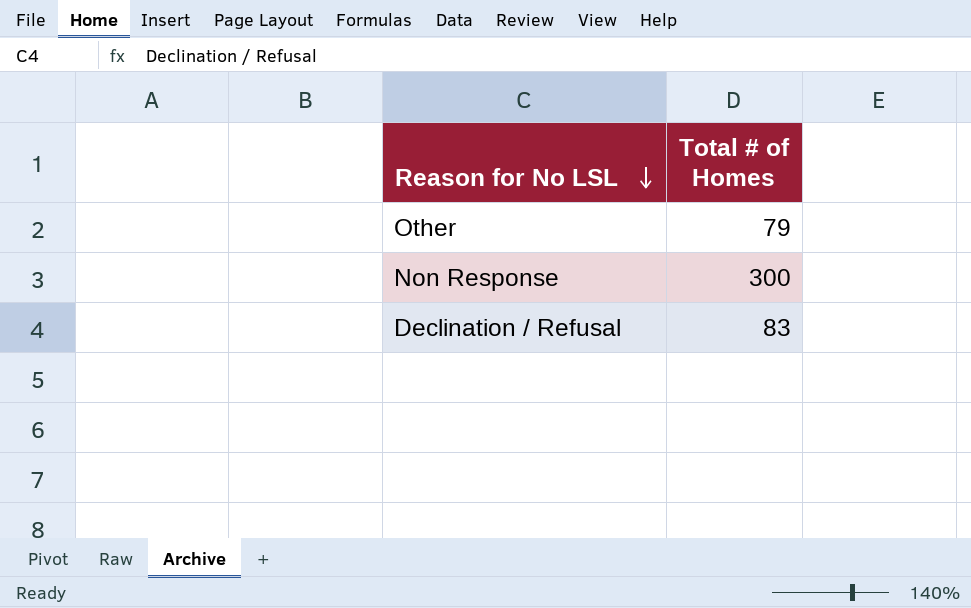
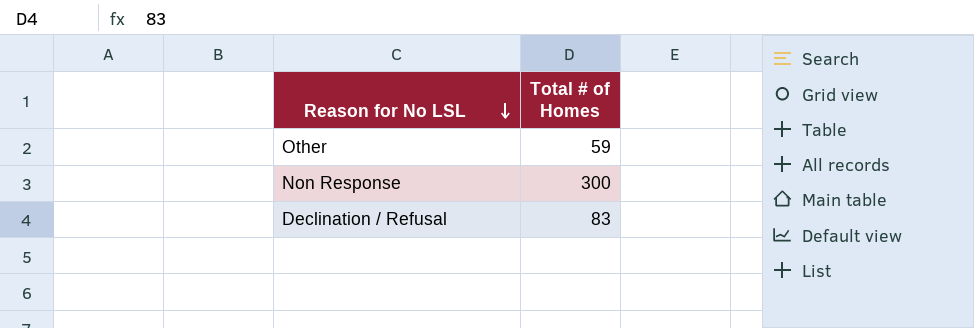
Other | Total # of Homes: 79 -> 59

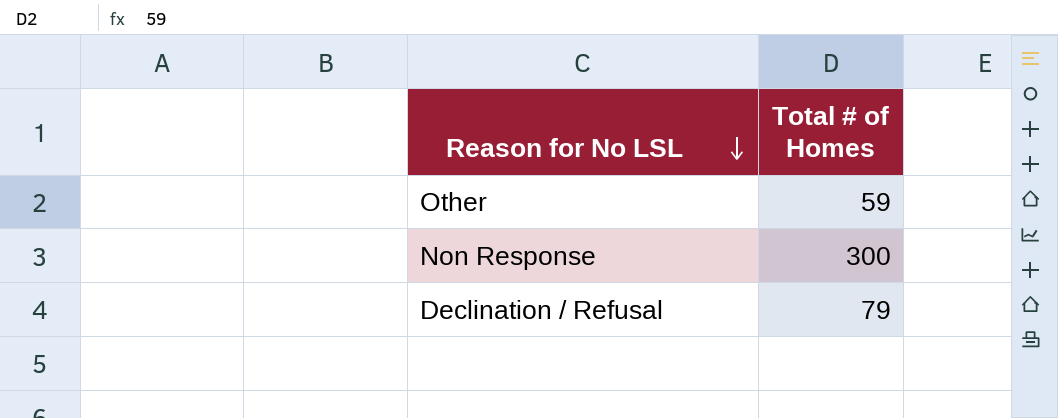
Declination / Refusal | Total # of Homes: 83 -> 79

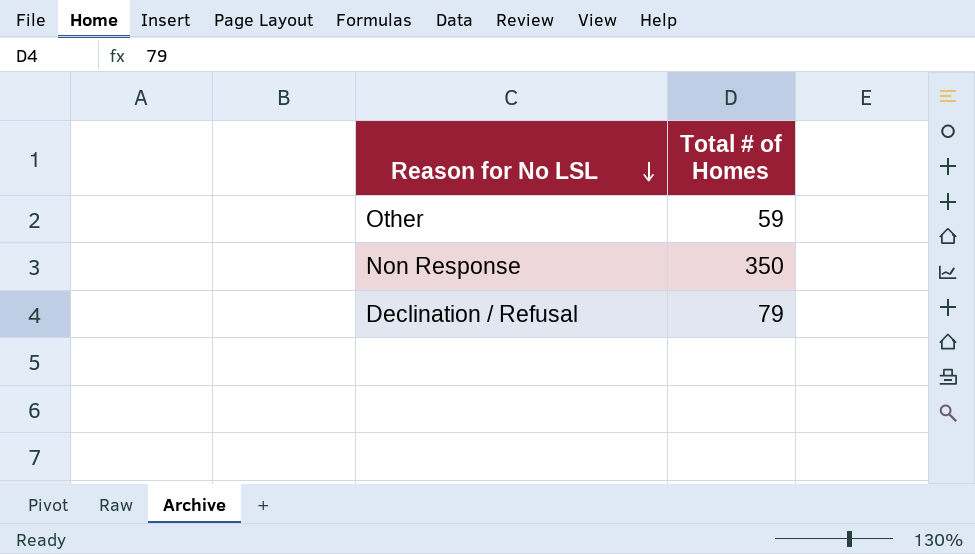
Non Response | Total # of Homes: 300 -> 350

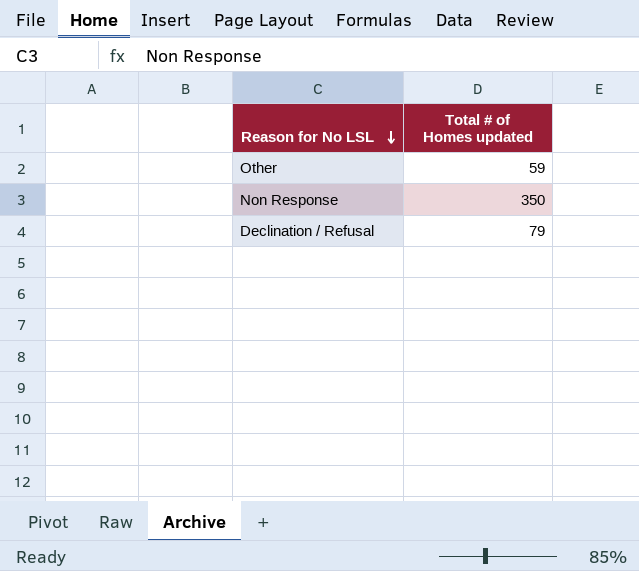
column name: Total # of Homes -> Total # of Homes updated

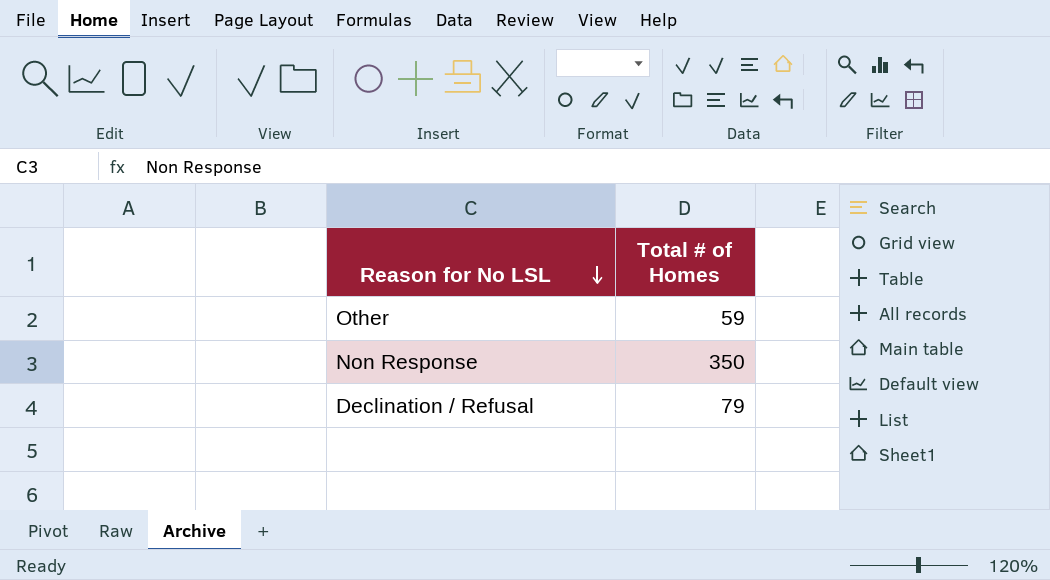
column name: Total # of Homes updated -> Total # of Homes

